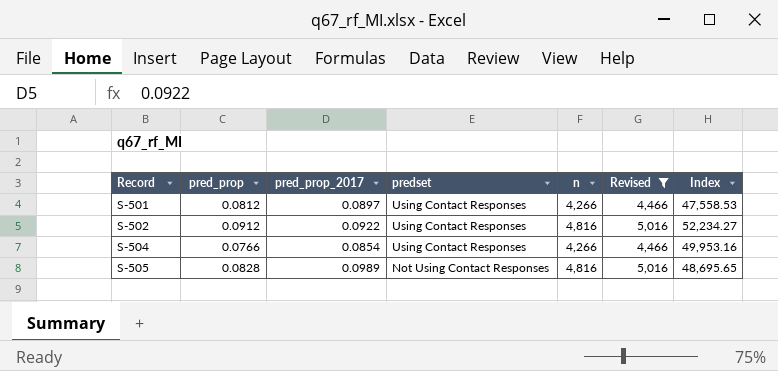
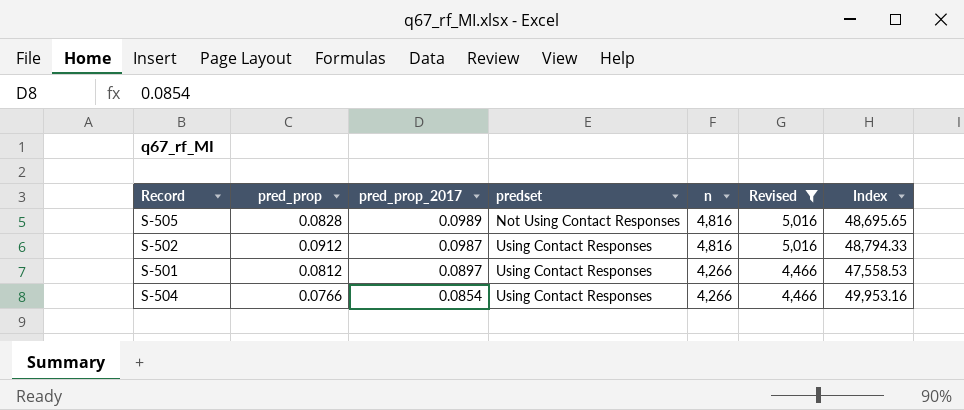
row order: Record ascending -> pred_prop_2017 descending
S-502 | pred_prop_2017: 0.0922 -> 0.0987
S-502 | Index: 52,234.27 -> 48,794.33

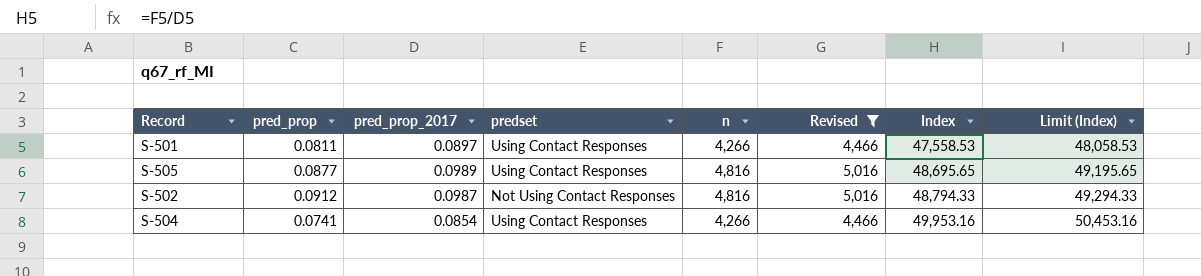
row order: pred_prop_2017 descending -> Index ascending
column Limit (Index) | formula: none -> [Index] + 500
S-501 | pred_prop: 0.0812 -> 0.0811
S-505 | pred_prop: 0.0828 -> 0.0877
S-505 | predset: Not Using Contact Responses -> Using Contact Responses
S-502 | predset: Using Contact Responses -> Not Using Contact Responses
S-504 | pred_prop: 0.0766 -> 0.0741

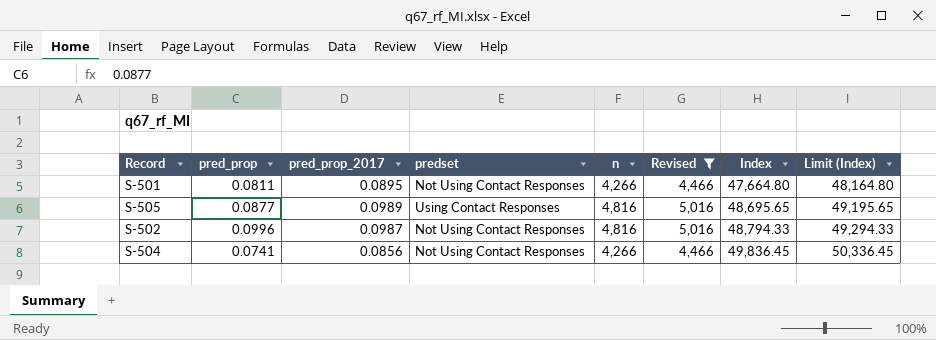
S-501 | pred_prop_2017: 0.0897 -> 0.0895
S-501 | predset: Using Contact Responses -> Not Using Contact Responses
S-501 | Index: 47,558.53 -> 47,664.80
S-501 | Limit (Index): 48,058.53 -> 48,164.80
S-502 | pred_prop: 0.0912 -> 0.0996
S-504 | pred_prop_2017: 0.0854 -> 0.0856
S-504 | predset: Using Contact Responses -> Not Using Contact Responses
S-504 | Index: 49,953.16 -> 49,836.45
S-504 | Limit (Index): 50,453.16 -> 50,336.45

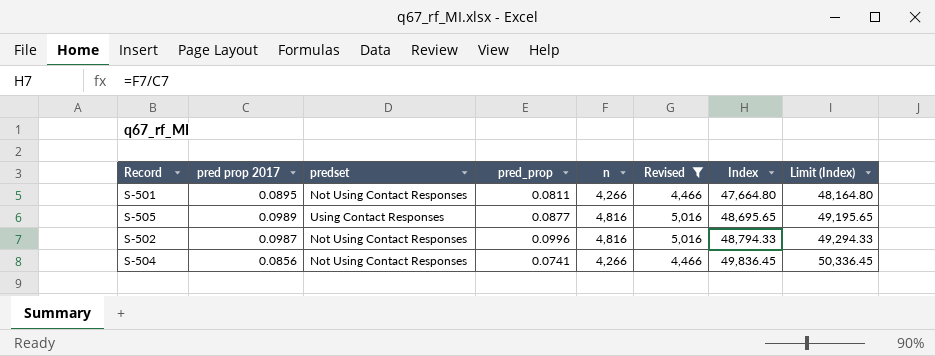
column name: pred_prop_2017 -> pred prop 2017
column pred_prop | position: 2 -> 4

